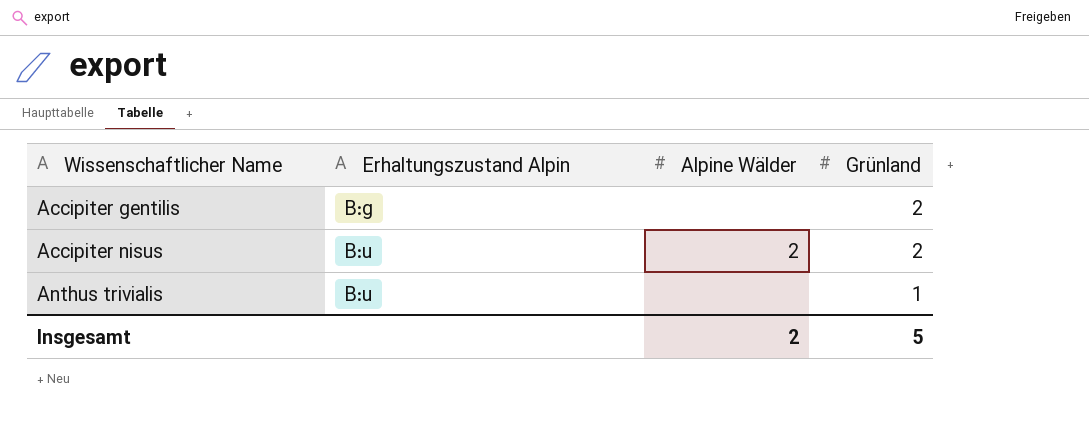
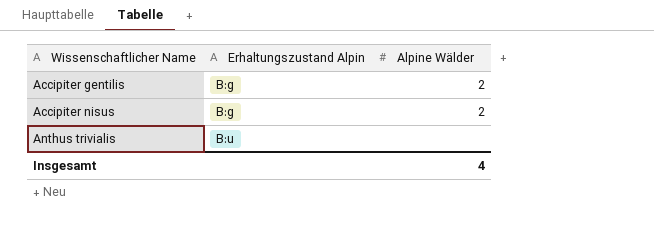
column Grünland | position: 4 -> none
Accipiter gentilis | Alpine Wälder: none -> 2
Accipiter nisus | Erhaltungszustand Alpin: B:u -> B:g
Insgesamt | Alpine Wälder: 2 -> 4

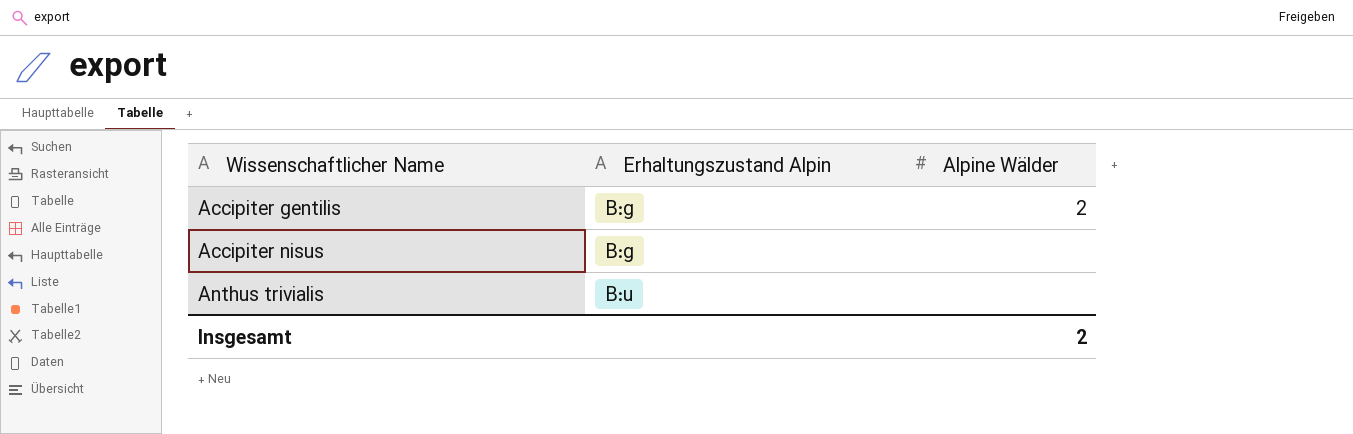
Accipiter nisus | Alpine Wälder: 2 -> none
Insgesamt | Alpine Wälder: 4 -> 2

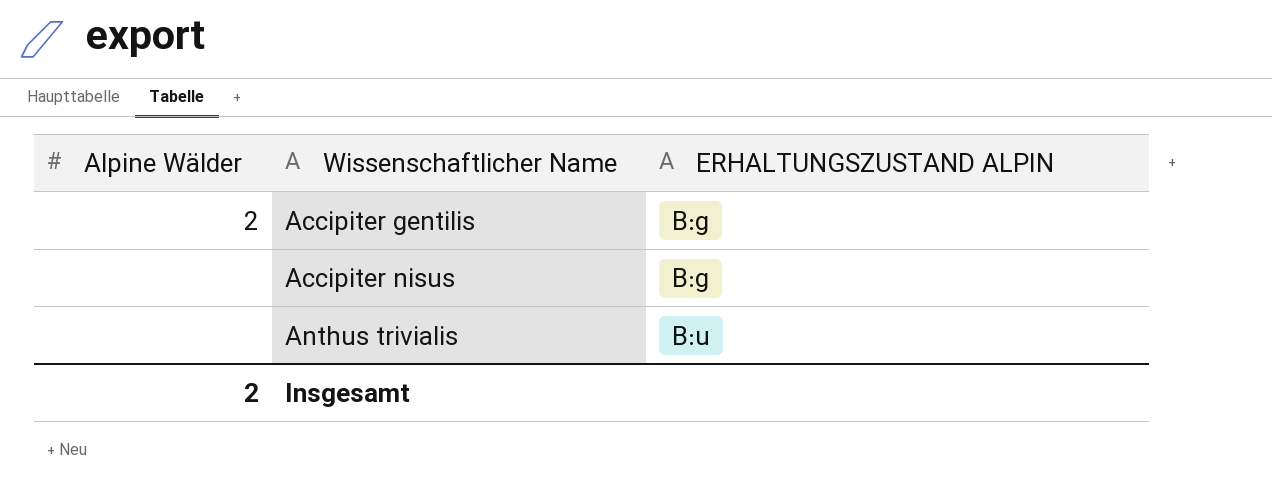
column Alpine Wälder | position: 3 -> 1
column name: Erhaltungszustand Alpin -> ERHALTUNGSZUSTAND ALPIN

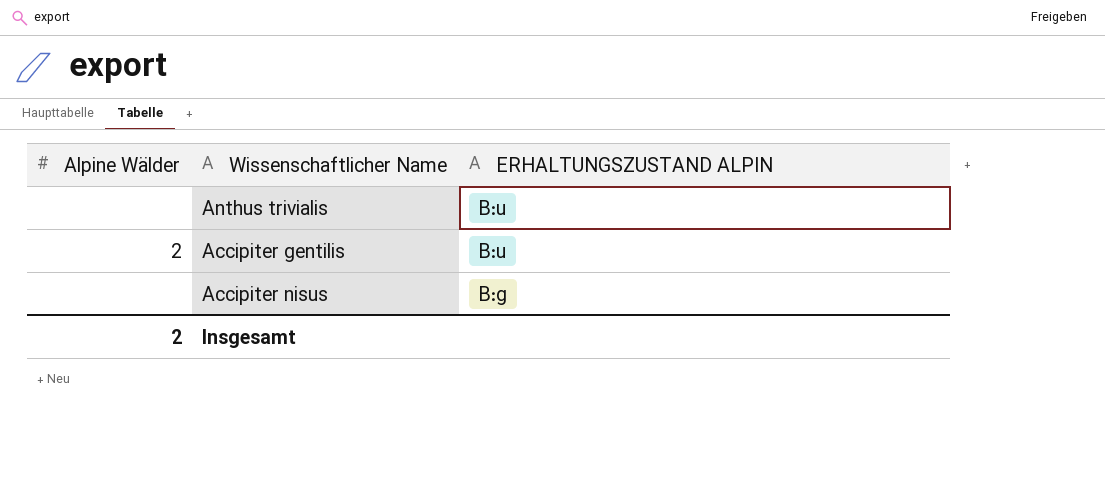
row order: Wissenschaftlicher Name ascending -> ERHALTUNGSZUSTAND ALPIN descending
Accipiter gentilis | ERHALTUNGSZUSTAND ALPIN: B:g -> B:u

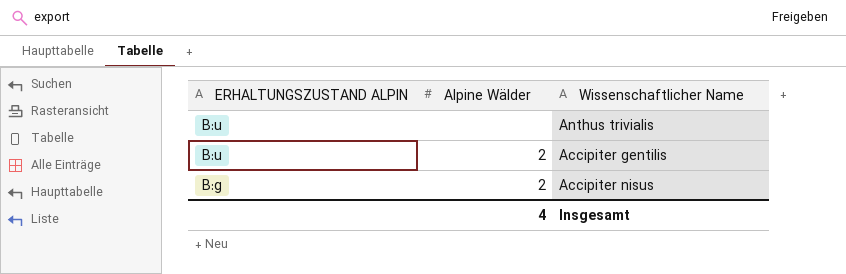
column ERHALTUNGSZUSTAND ALPIN | position: 3 -> 1
Accipiter nisus | Alpine Wälder: none -> 2
Insgesamt | Alpine Wälder: 2 -> 4

